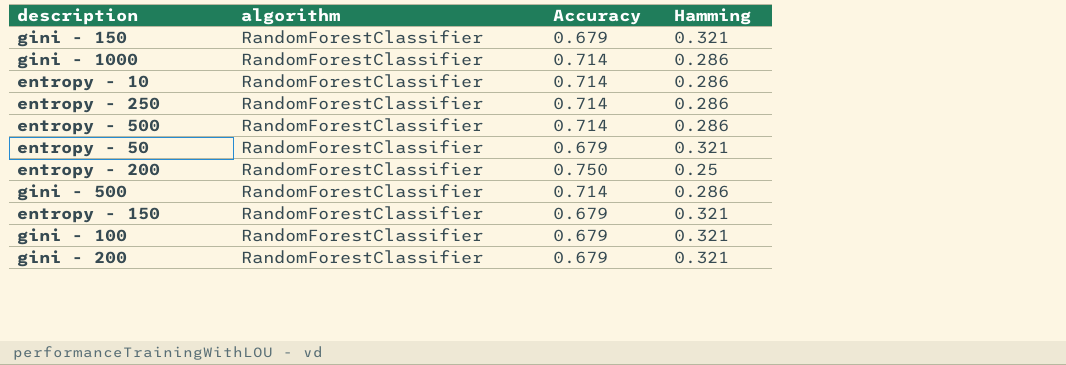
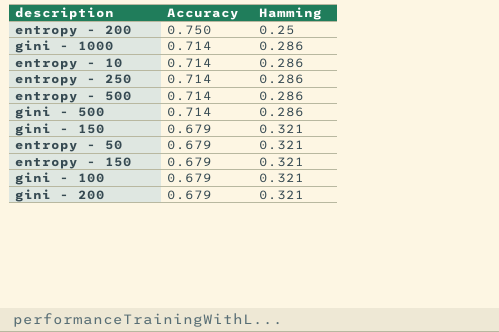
row order: none -> Accuracy descending
column algorithm | position: 2 -> none

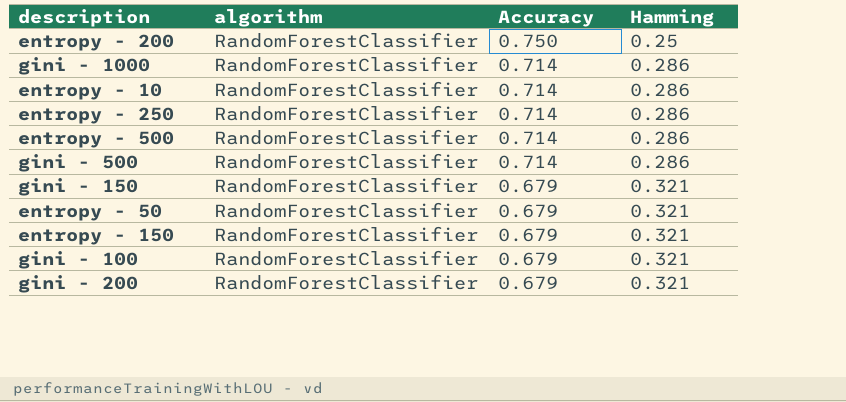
column algorithm | position: none -> 2

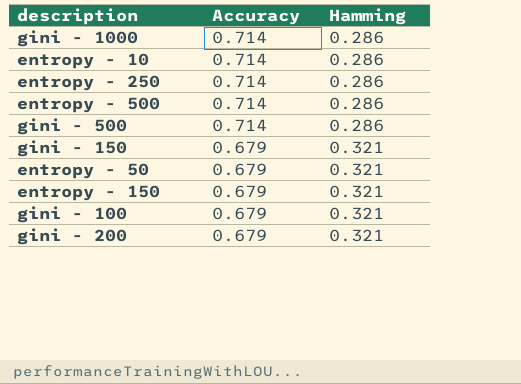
column algorithm | position: 2 -> none
row entropy - 200: RandomForestClassifier | 0.750 | 0.25 -> none

